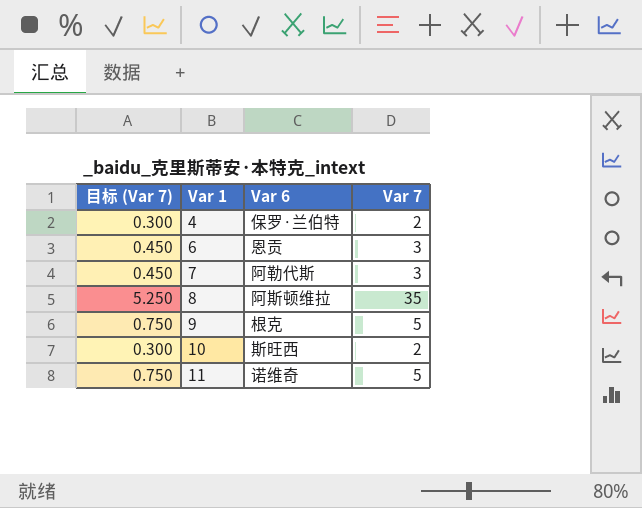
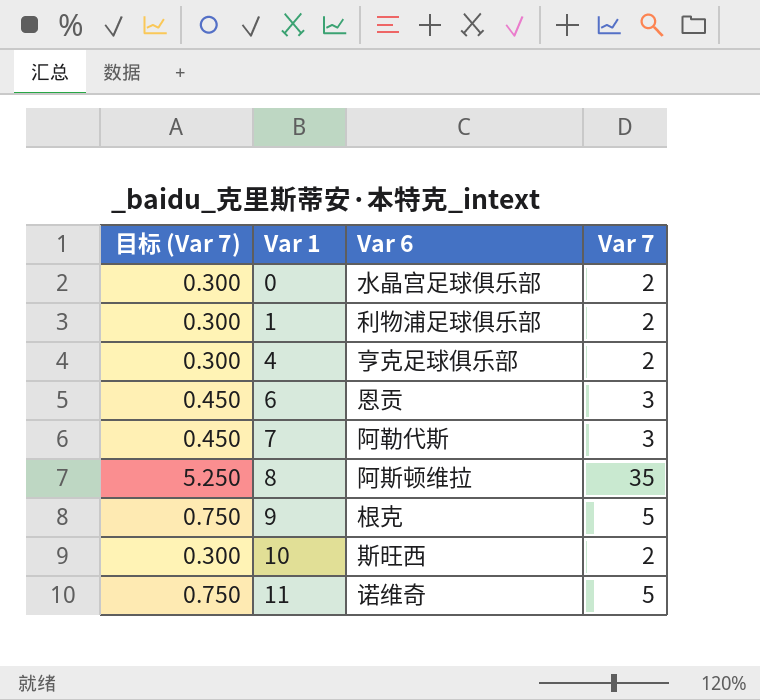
row 0: none -> 0.300 | 水晶宫足球俱乐部 | 2
row 1: none -> 0.300 | 利物浦足球俱乐部 | 2
4 | Var 6: 保罗·兰伯特 -> 亨克足球俱乐部

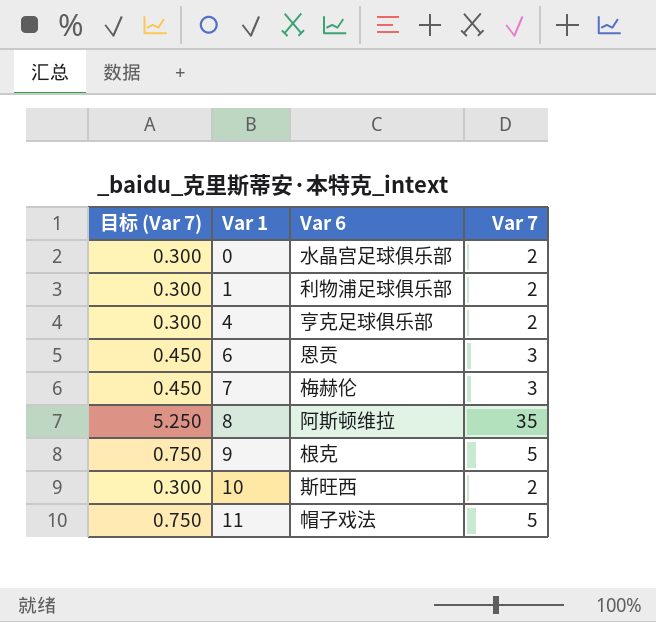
7 | Var 6: 阿勒代斯 -> 梅赫伦
11 | Var 6: 诺维奇 -> 帽子戏法

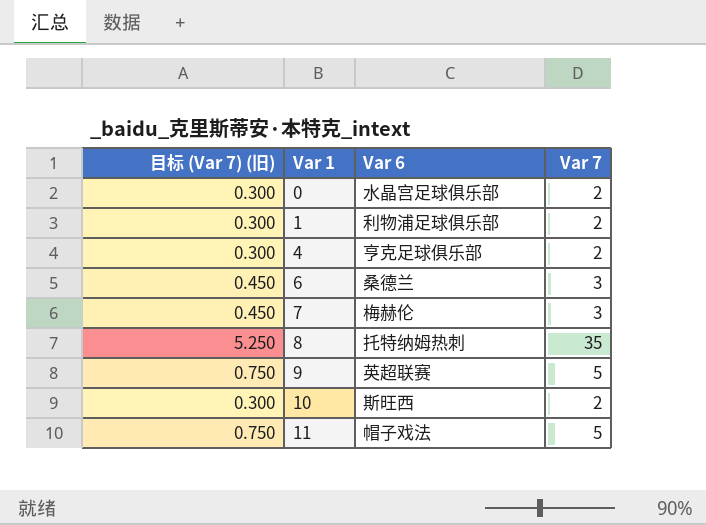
column name: 目标 (Var 7) -> 目标 (Var 7) (旧)
6 | Var 6: 恩贡 -> 桑德兰
8 | Var 6: 阿斯顿维拉 -> 托特纳姆热刺
9 | Var 6: 根克 -> 英超联赛

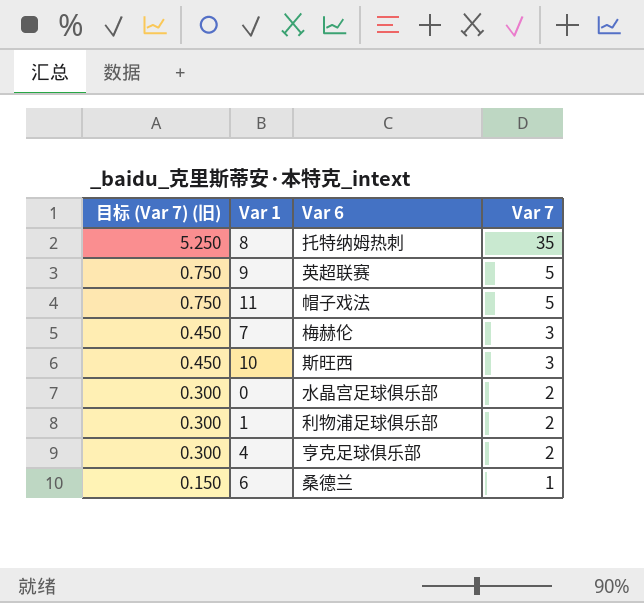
row order: Var 1 ascending -> 目标 (Var 7) (旧) descending
10 | 目标 (Var 7) (旧): 0.300 -> 0.450
10 | Var 7: 2 -> 3
6 | 目标 (Var 7) (旧): 0.450 -> 0.150
6 | Var 7: 3 -> 1

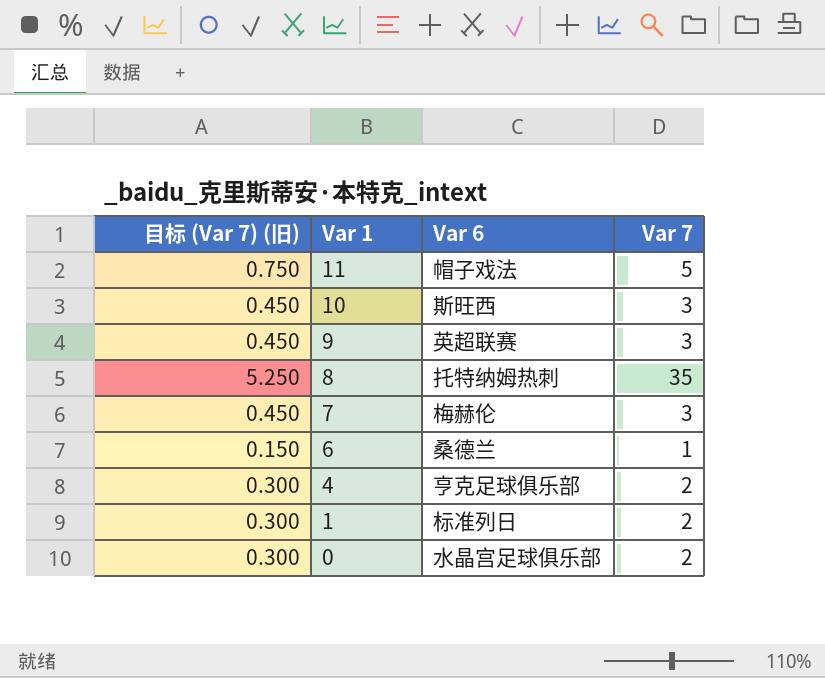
row order: 目标 (Var 7) (旧) descending -> Var 1 descending
9 | 目标 (Var 7) (旧): 0.750 -> 0.450
9 | Var 7: 5 -> 3
1 | Var 6: 利物浦足球俱乐部 -> 标准列日

